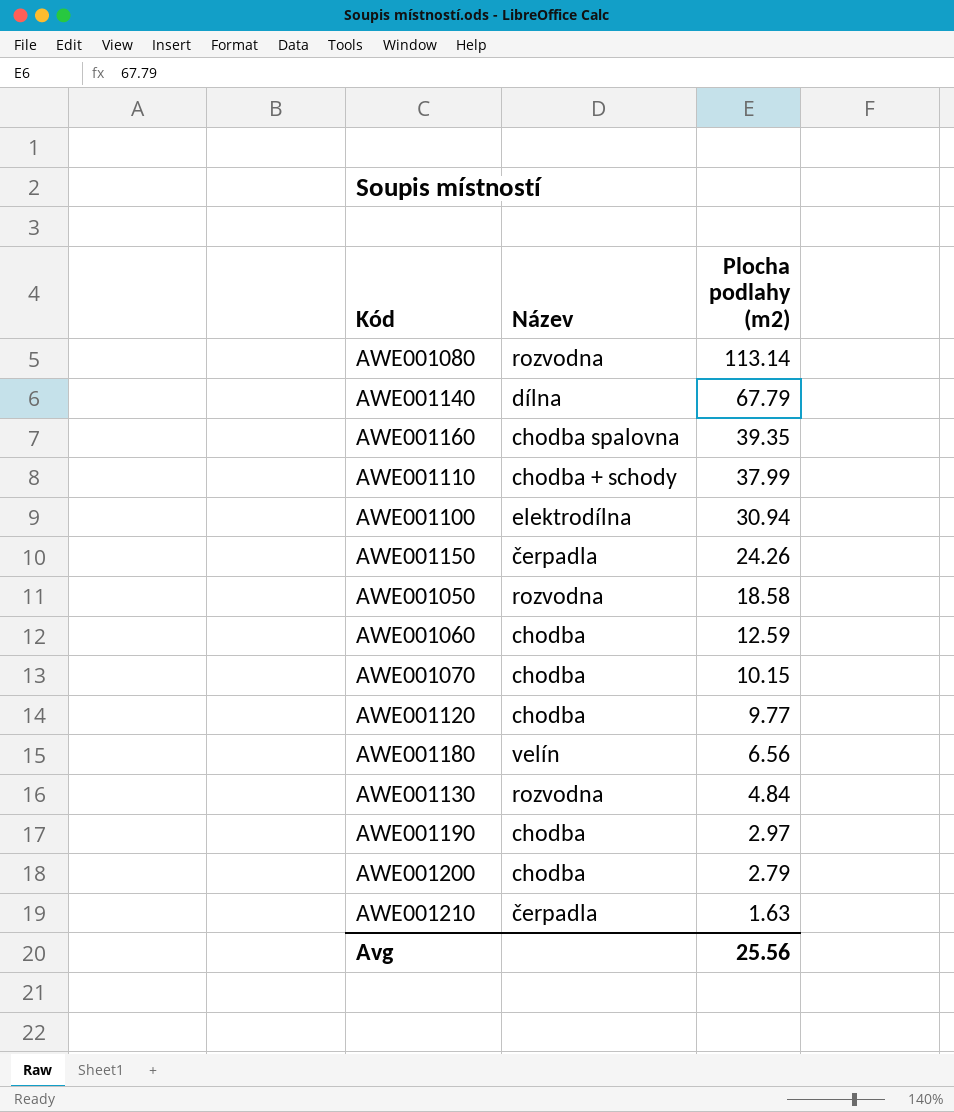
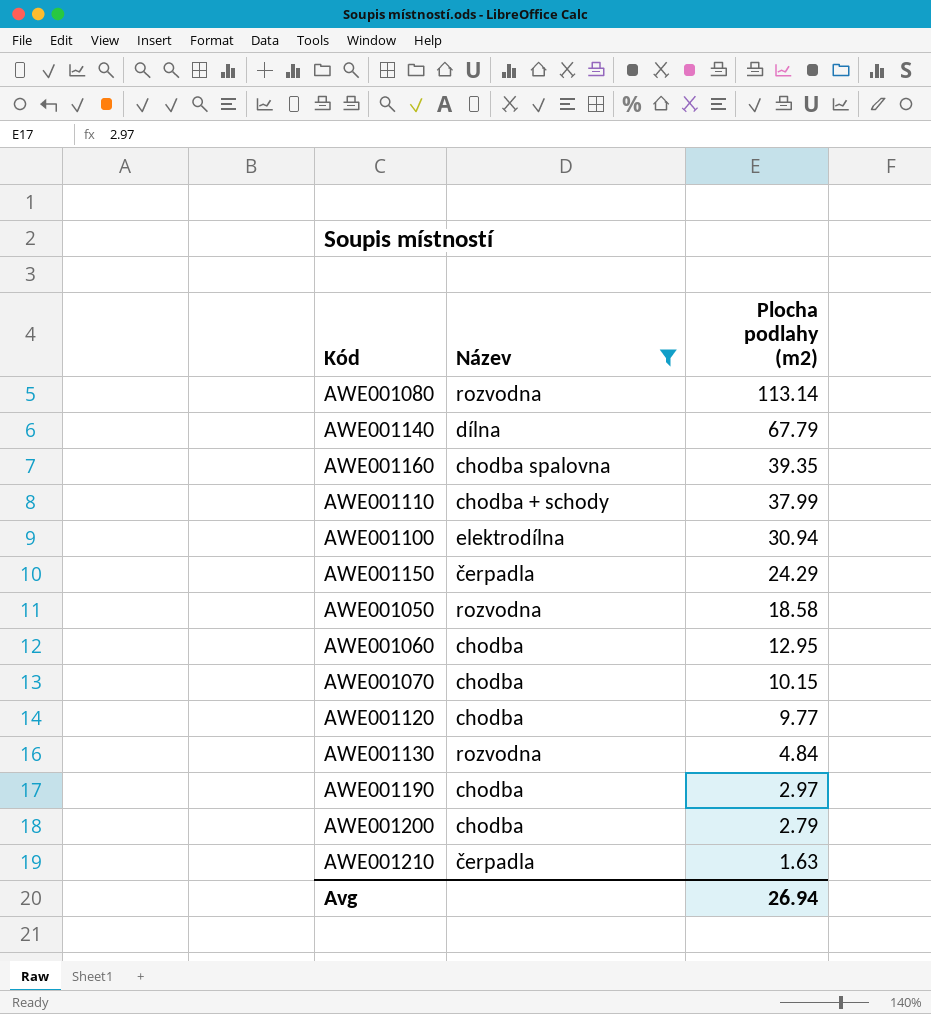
filter: none -> Název != velín
AWE001150 | Plocha podlahy (m2): 24.26 -> 24.29
AWE001060 | Plocha podlahy (m2): 12.59 -> 12.95
Avg | Plocha podlahy (m2): 25.56 -> 26.94

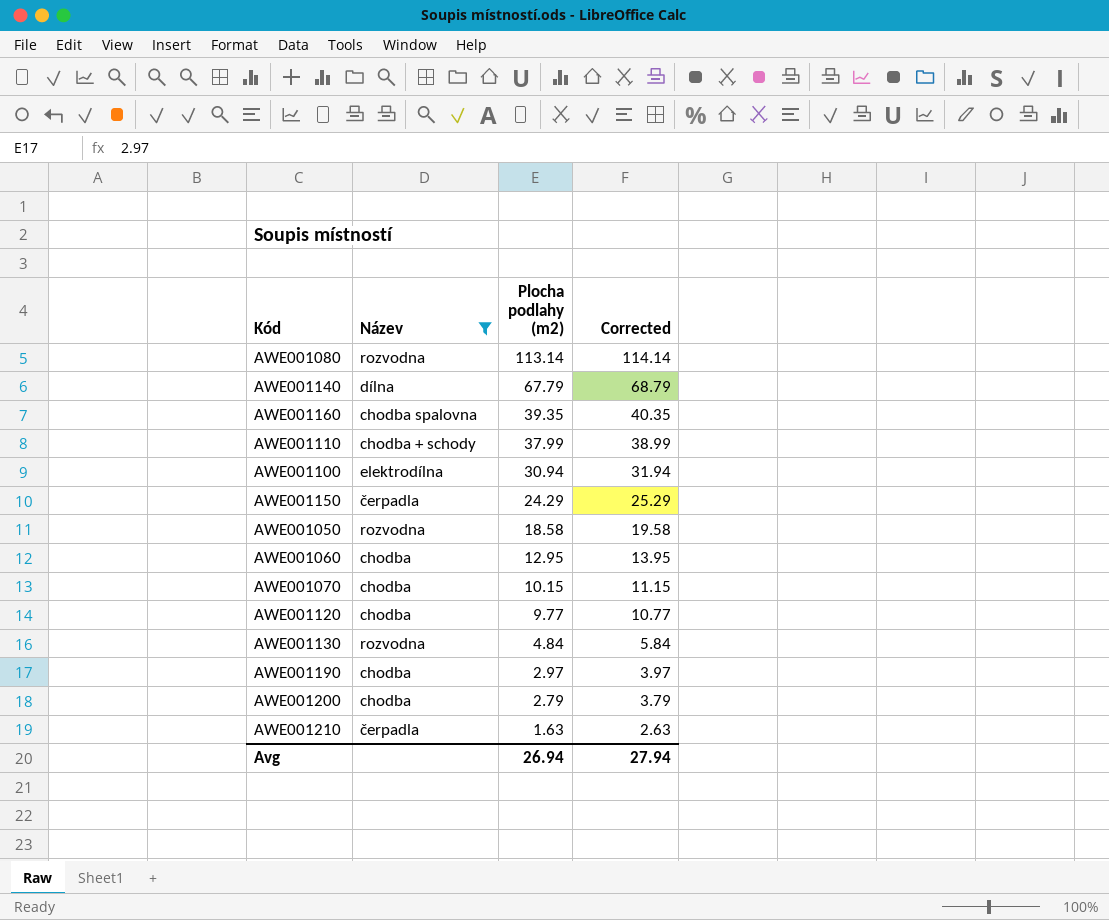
column Corrected | formula: none -> [Plocha podlahy (m2)] + 1

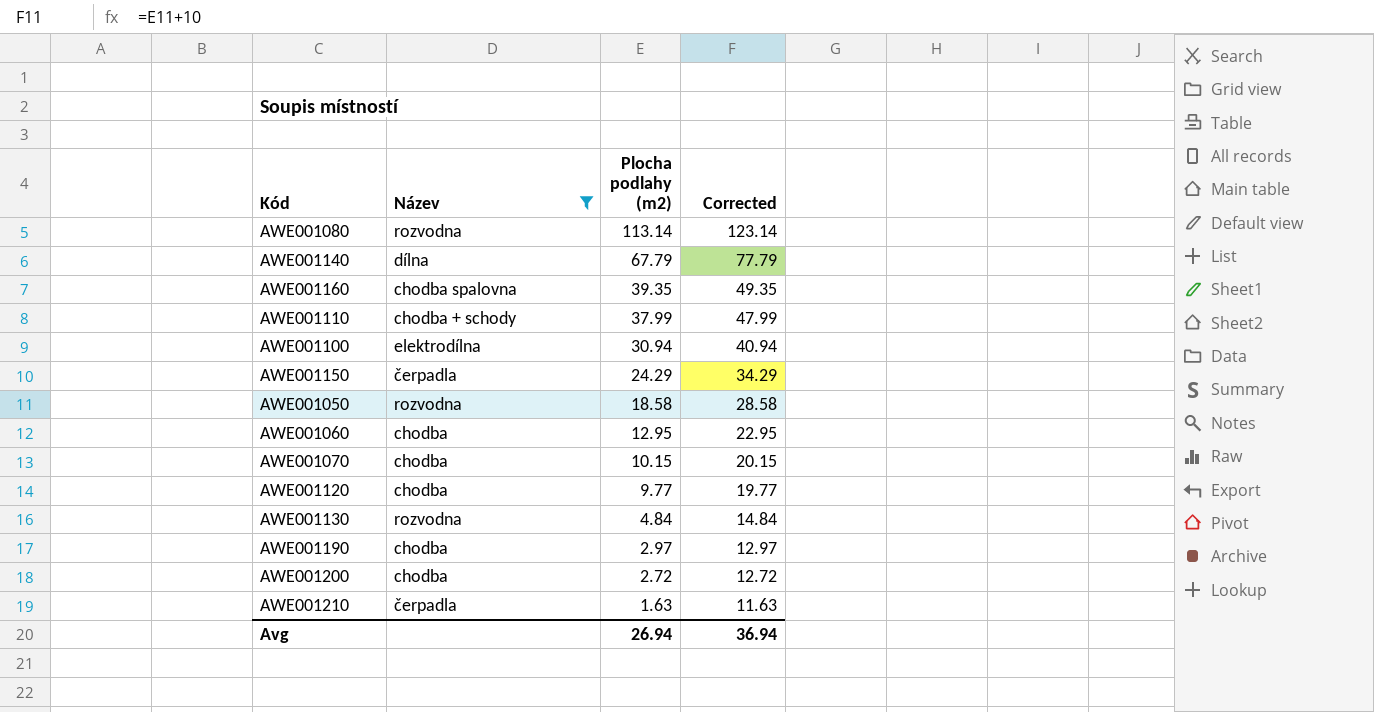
column Corrected | formula: [Plocha podlahy (m2)] + 1 -> [Plocha podlahy (m2)] + 10
AWE001200 | Plocha podlahy (m2): 2.79 -> 2.72
Avg | Corrected: 27.94 -> 36.94

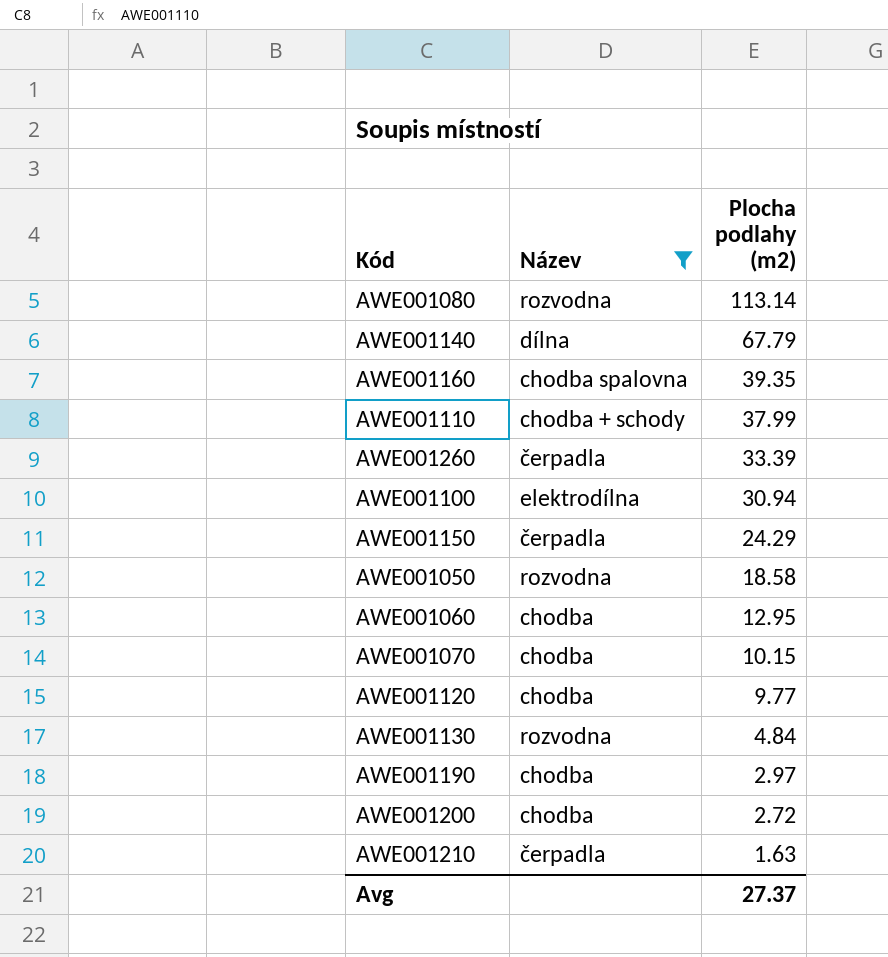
column Corrected | formula: [Plocha podlahy (m2)] + 10 -> none
row AWE001260: none -> čerpadla | 33.39
Avg | Plocha podlahy (m2): 26.94 -> 27.37

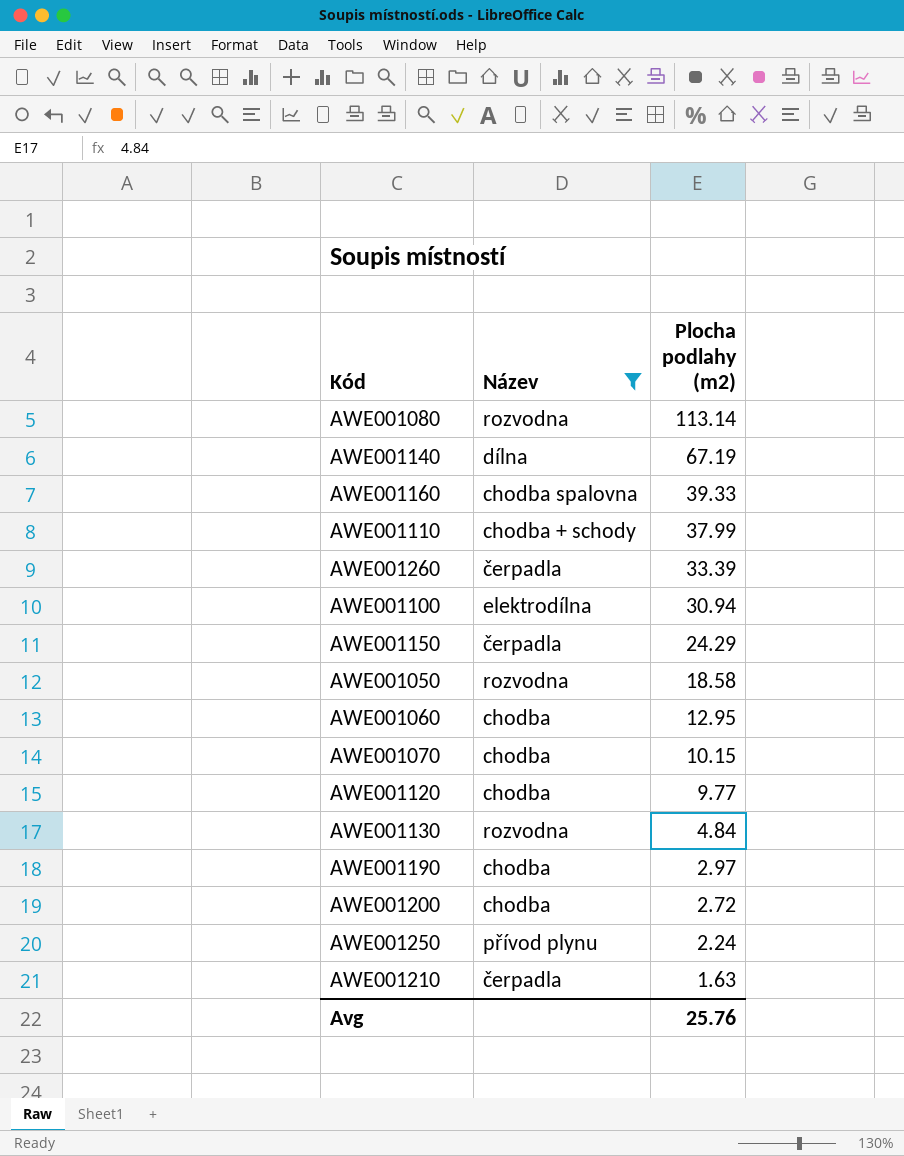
AWE001140 | Plocha podlahy (m2): 67.79 -> 67.19
AWE001160 | Plocha podlahy (m2): 39.35 -> 39.33
row AWE001250: none -> přívod plynu | 2.24
Avg | Plocha podlahy (m2): 27.37 -> 25.76

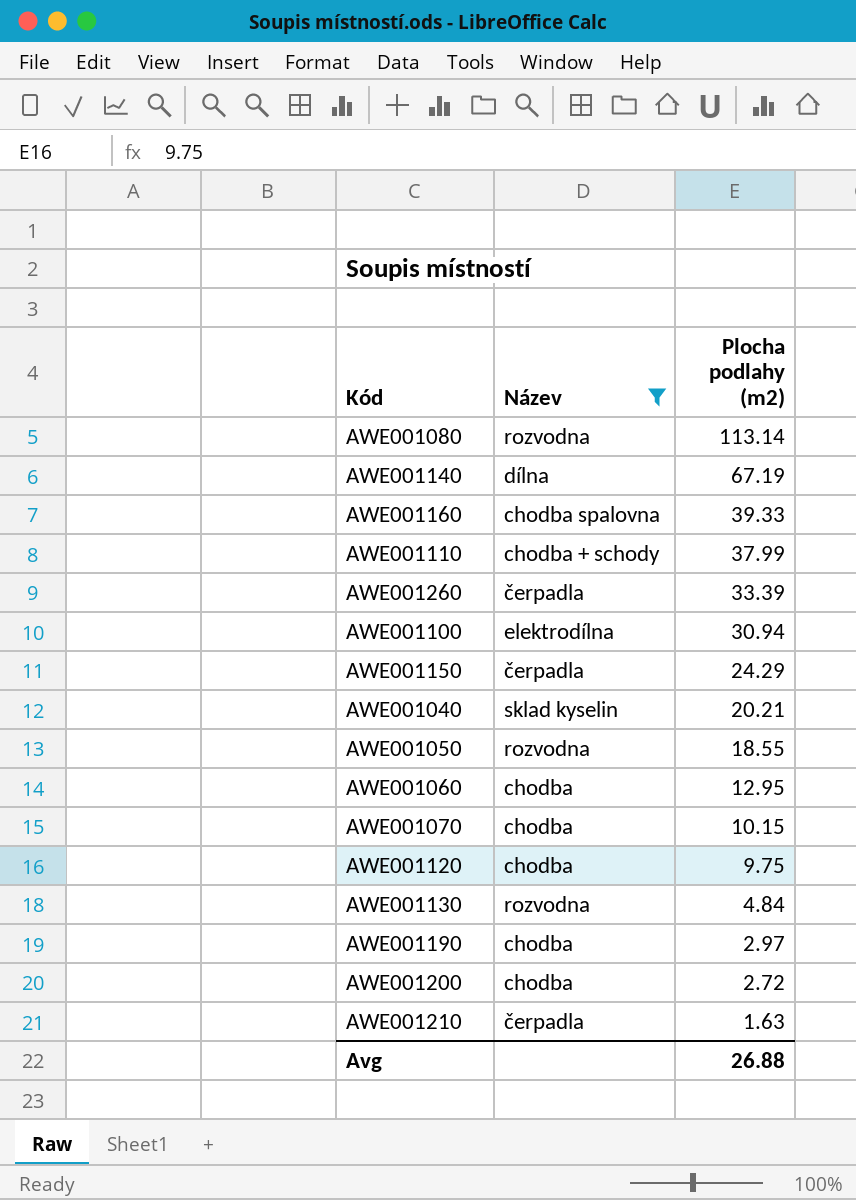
row AWE001250: přívod plynu | 2.24 -> none
row AWE001040: none -> sklad kyselin | 20.21
AWE001050 | Plocha podlahy (m2): 18.58 -> 18.55
AWE001120 | Plocha podlahy (m2): 9.77 -> 9.75
Avg | Plocha podlahy (m2): 25.76 -> 26.88

